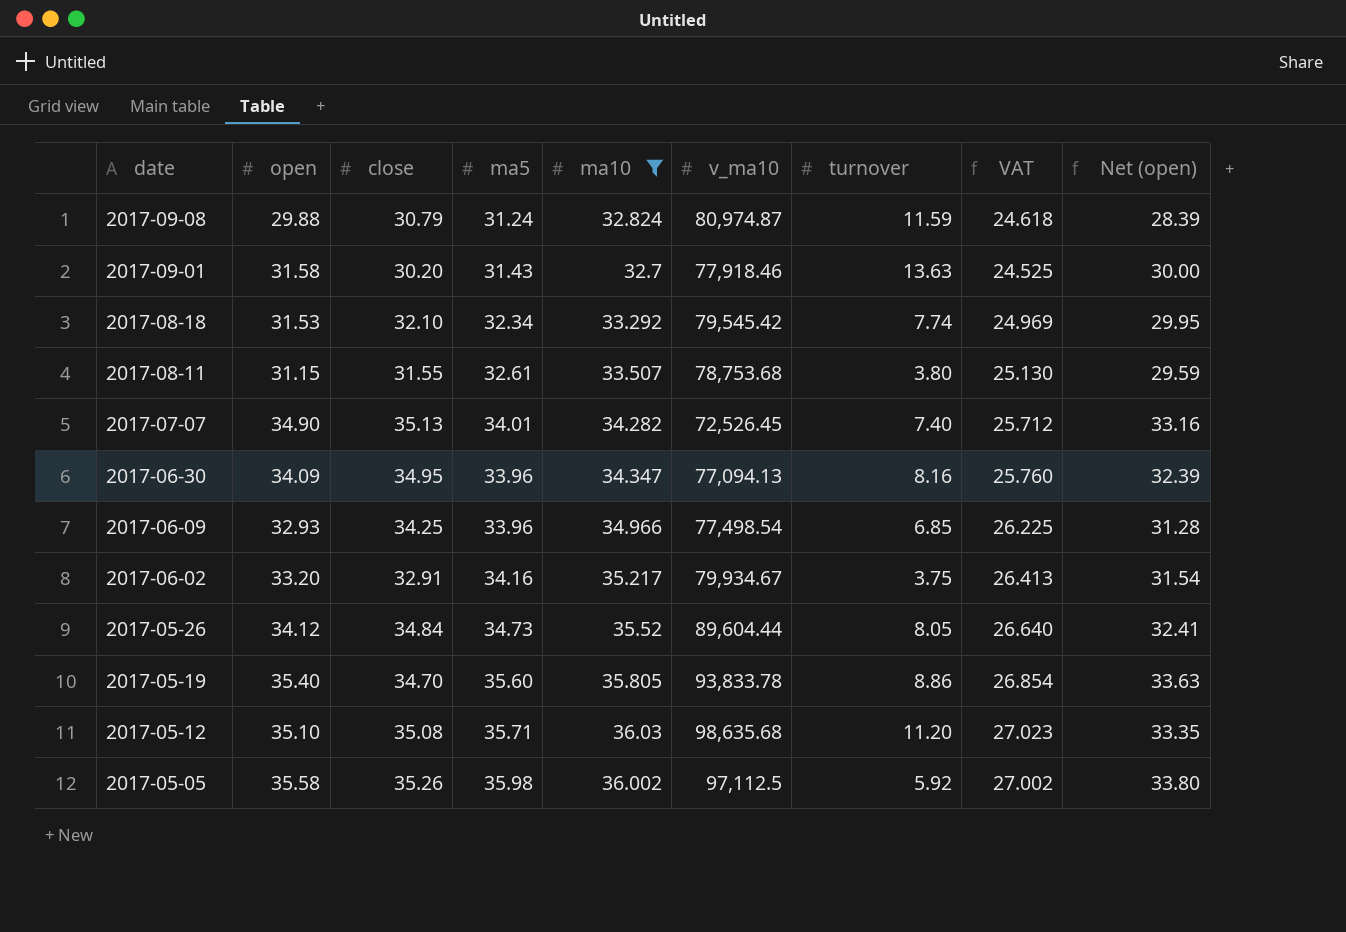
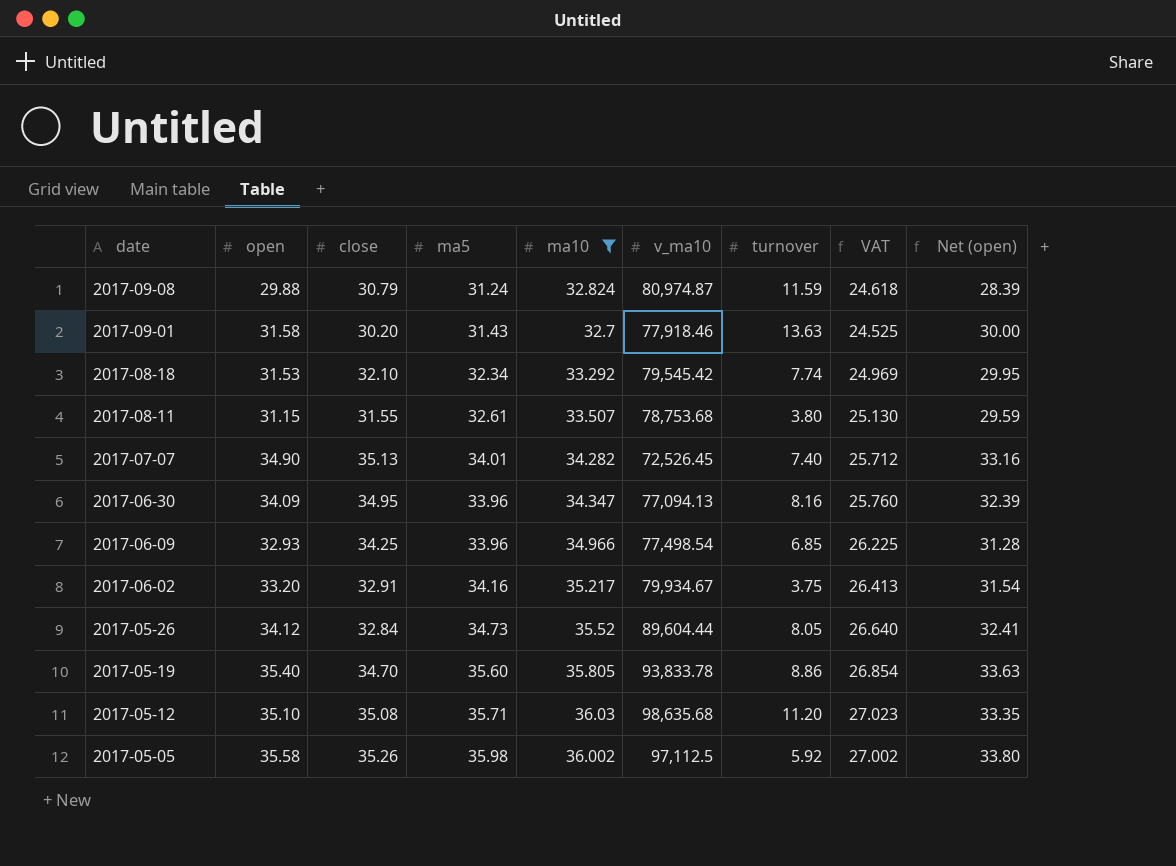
2017-05-26 | close: 34.84 -> 32.84

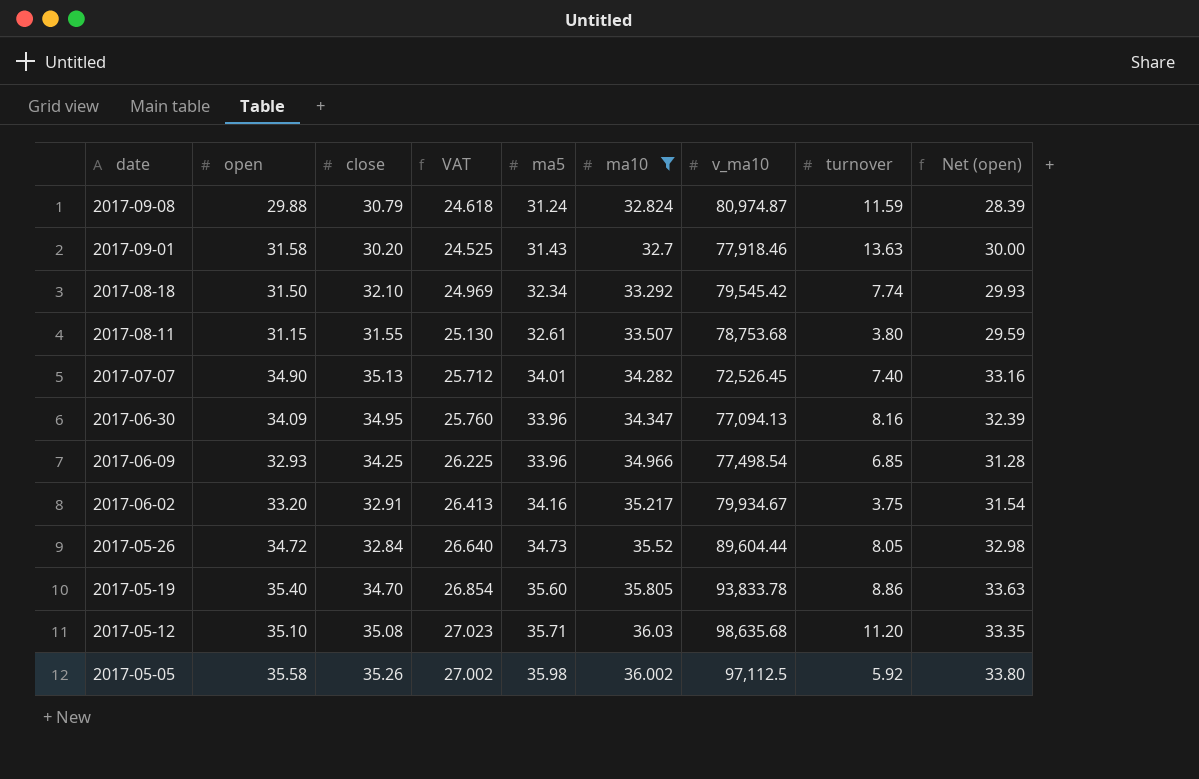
column VAT | position: 8 -> 4
2017-08-18 | open: 31.53 -> 31.50
2017-08-18 | Net (open): 29.95 -> 29.93
2017-05-26 | open: 34.12 -> 34.72
2017-05-26 | Net (open): 32.41 -> 32.98

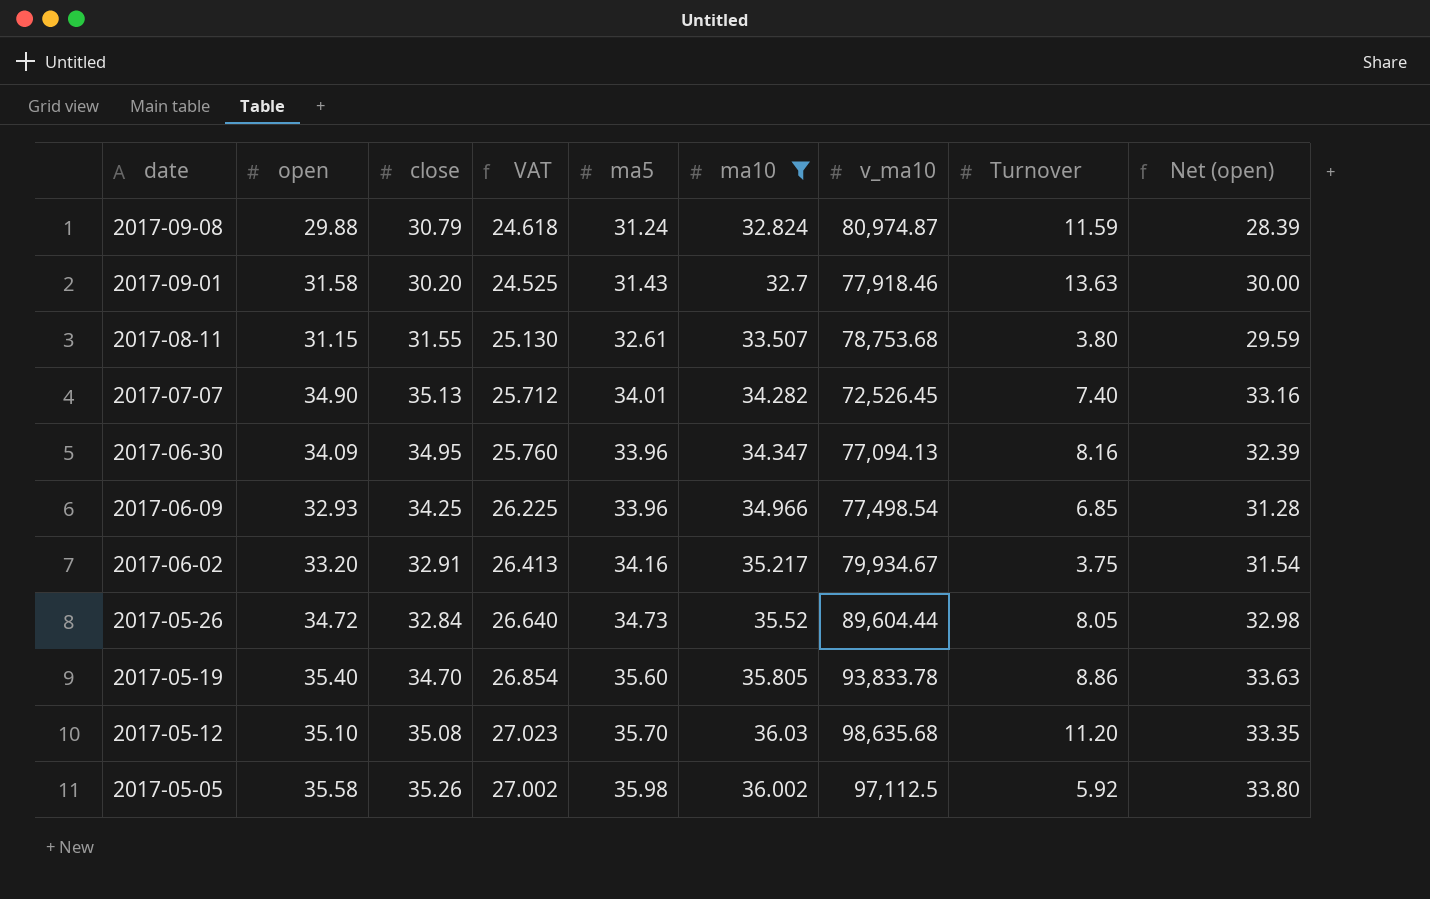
column name: turnover -> Turnover
row 2017-08-18: 31.50 | 32.10 | 24.969 | 32.34 | 33.292 | 79,545.42 | 7.74 | 29.93 -> none
2017-05-12 | ma5: 35.71 -> 35.70

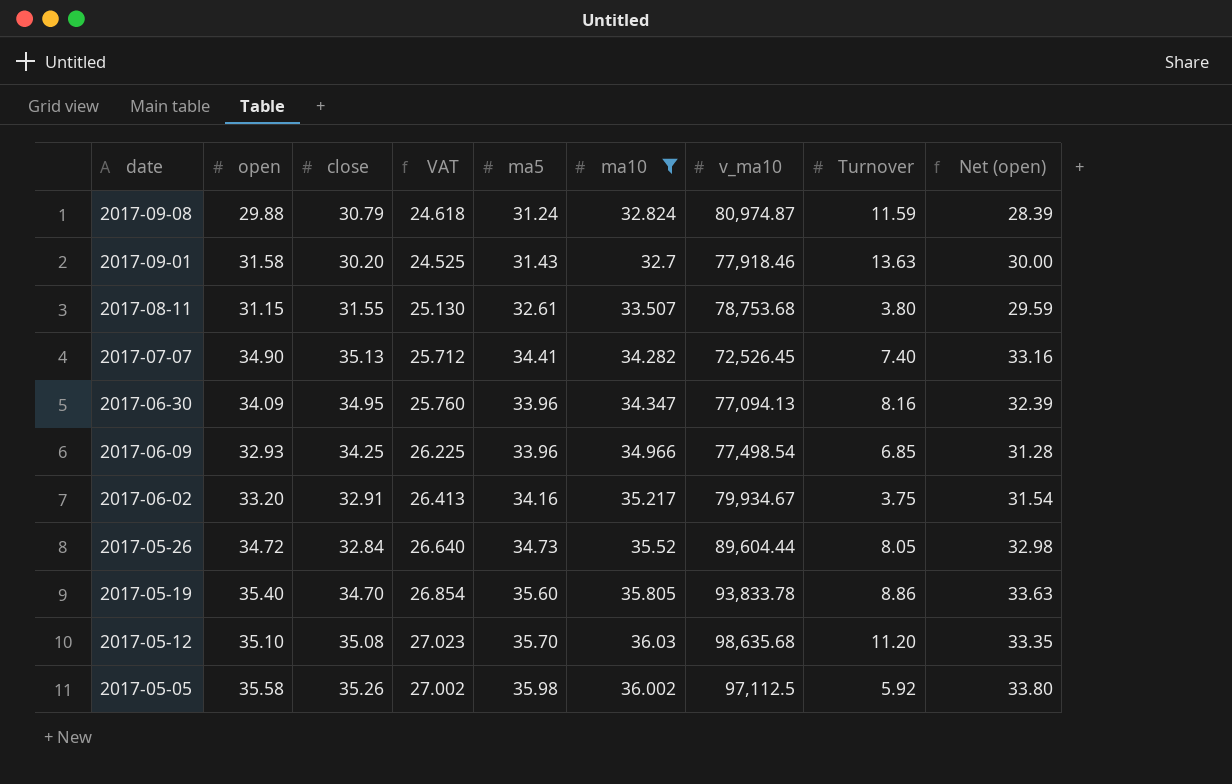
2017-07-07 | ma5: 34.01 -> 34.41

